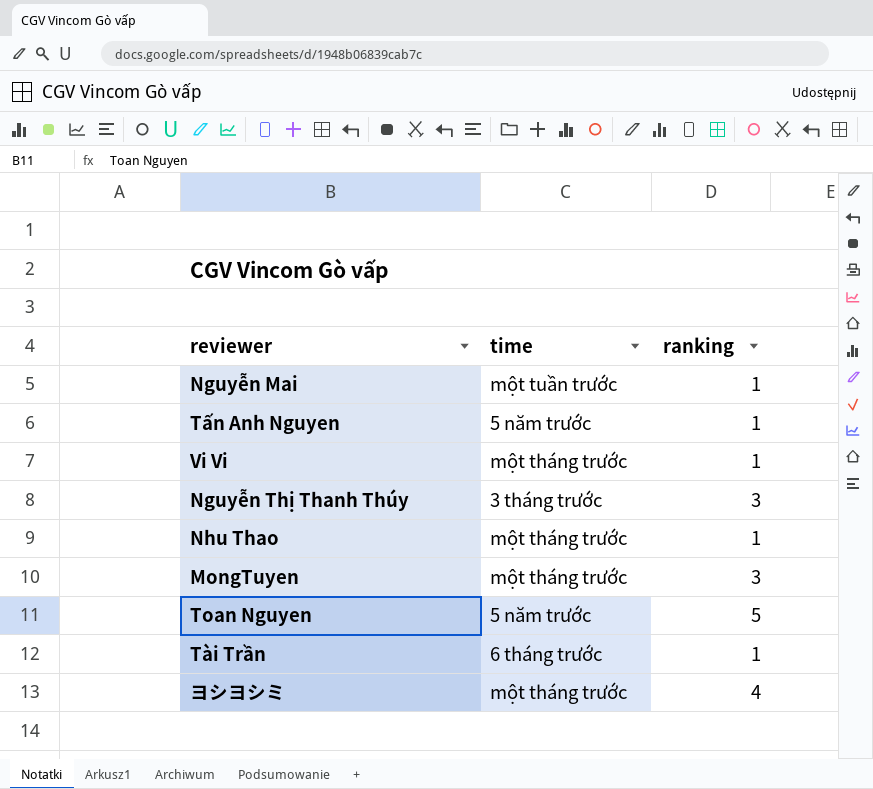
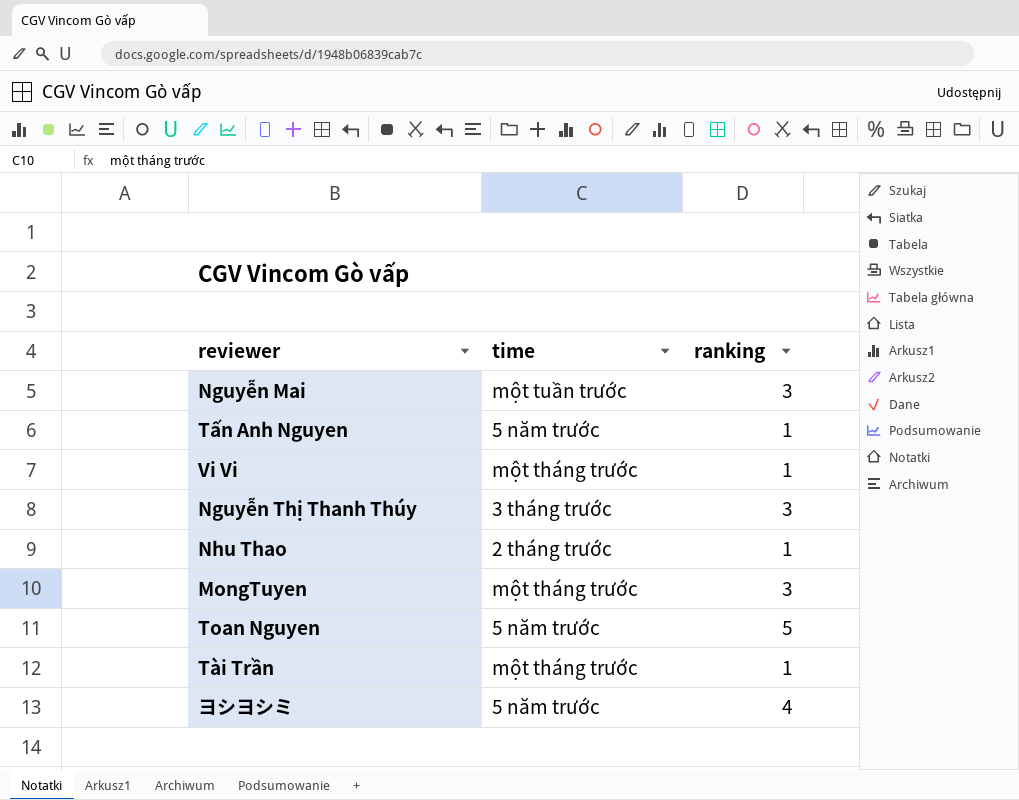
Nguyễn Mai | ranking: 1 -> 3
Nhu Thao | time: một tháng trước -> 2 tháng trước
Tài Trần | time: 6 tháng trước -> một tháng trước
ヨシヨシミ | time: một tháng trước -> 5 năm trước

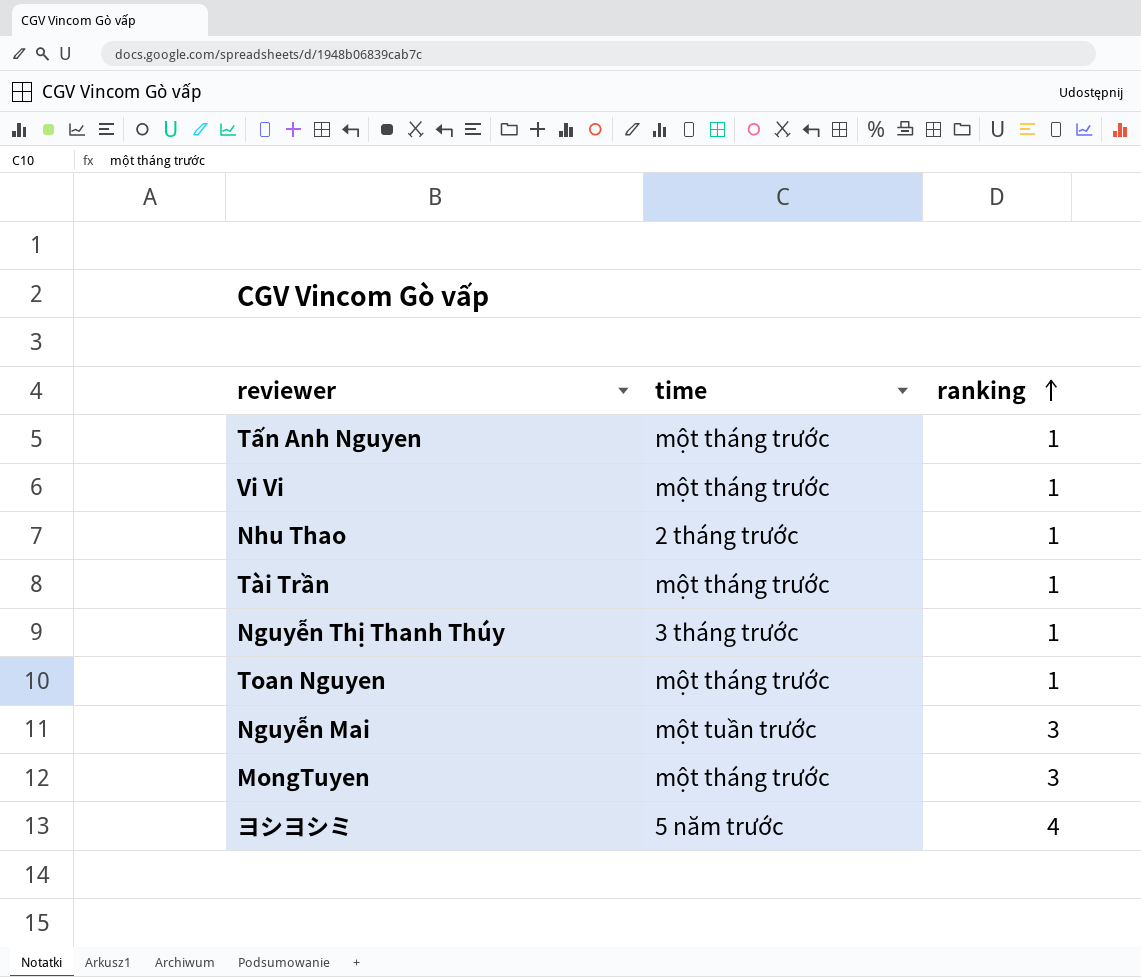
row order: none -> ranking ascending
Tấn Anh Nguyen | time: 5 năm trước -> một tháng trước
Nguyễn Thị Thanh Thúy | ranking: 3 -> 1
Toan Nguyen | time: 5 năm trước -> một tháng trước
Toan Nguyen | ranking: 5 -> 1

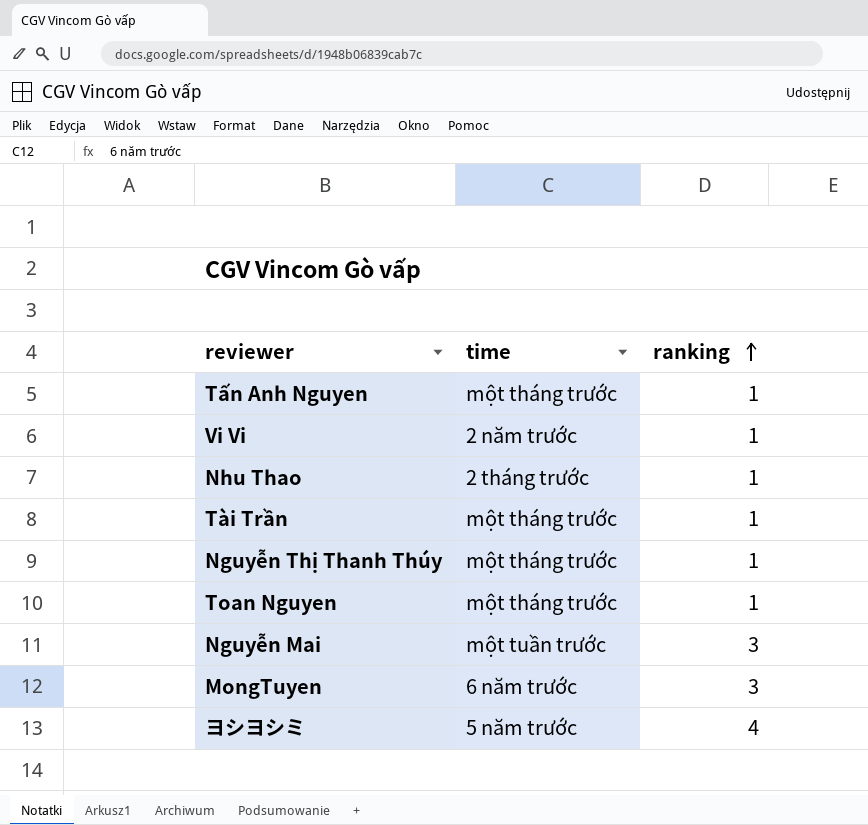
Vi Vi | time: một tháng trước -> 2 năm trước
Nguyễn Thị Thanh Thúy | time: 3 tháng trước -> một tháng trước
MongTuyen | time: một tháng trước -> 6 năm trước

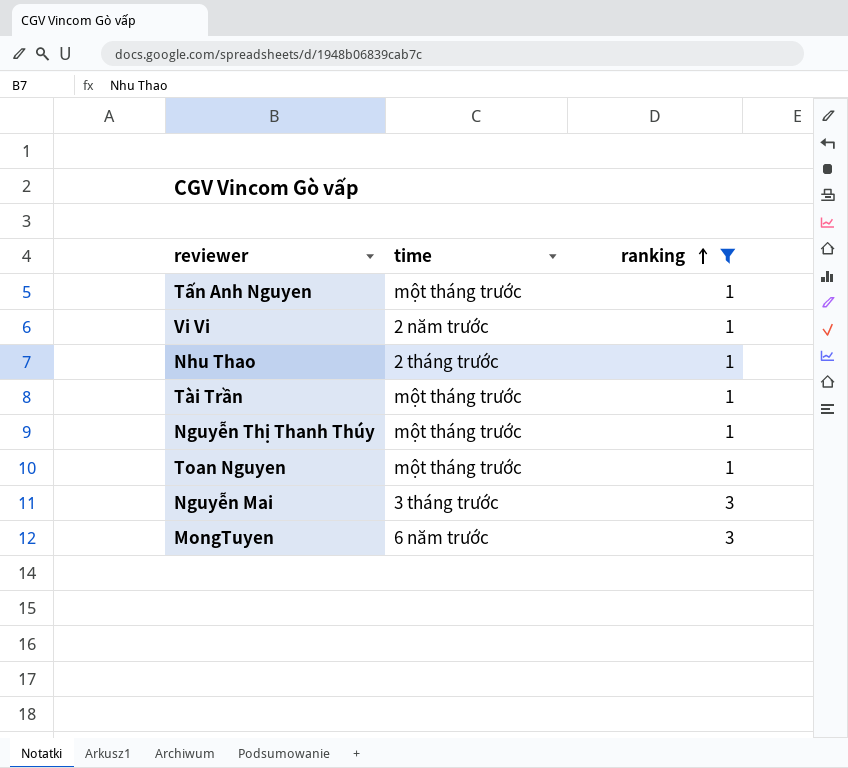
filter: none -> ranking != 4
Nguyễn Mai | time: một tuần trước -> 3 tháng trước

